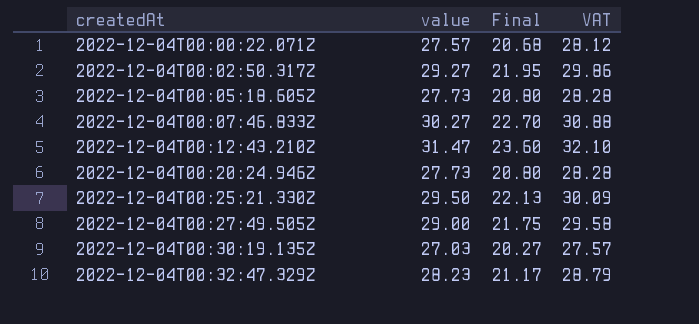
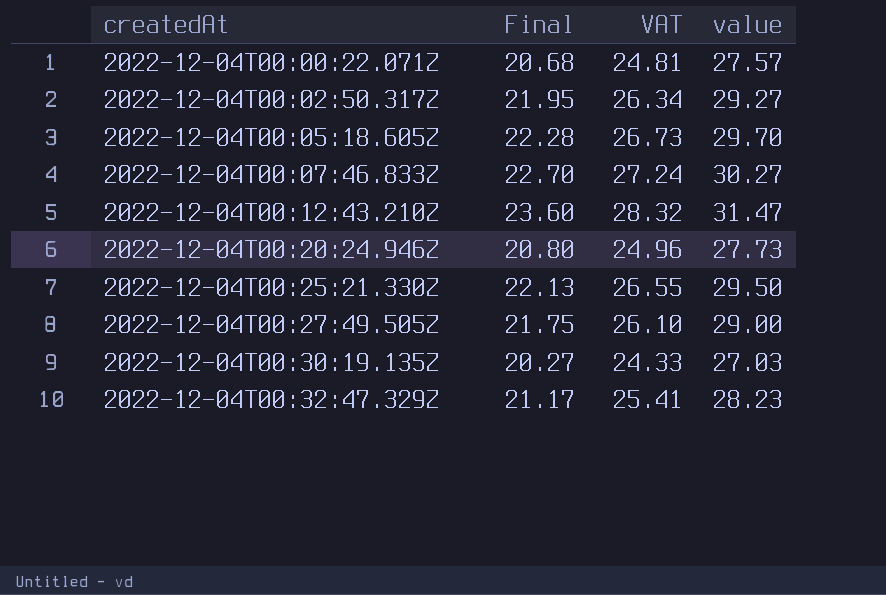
column VAT | formula: [value] * 1.02 -> [value] * 0.9
column value | position: 2 -> 4
2022-12-04T00:05:18.605Z | Final: 20.80 -> 22.28
2022-12-04T00:05:18.605Z | value: 27.73 -> 29.70

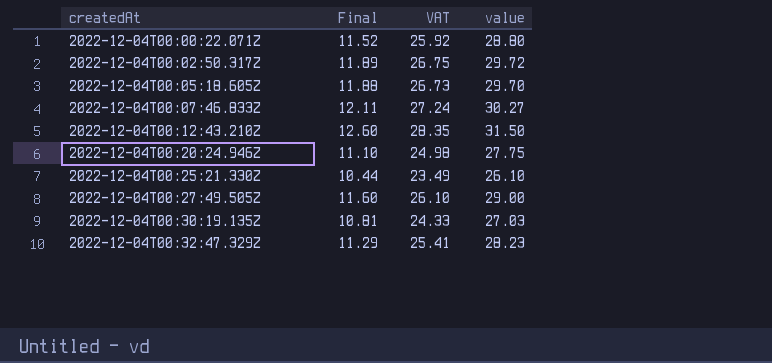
column Final | formula: [value] * 0.75 -> [value] * 0.4
2022-12-04T00:00:22.071Z | VAT: 24.81 -> 25.92
2022-12-04T00:00:22.071Z | value: 27.57 -> 28.80
2022-12-04T00:02:50.317Z | VAT: 26.34 -> 26.75
2022-12-04T00:02:50.317Z | value: 29.27 -> 29.72
2022-12-04T00:12:43.210Z | VAT: 28.32 -> 28.35
2022-12-04T00:12:43.210Z | value: 31.47 -> 31.50
2022-12-04T00:20:24.946Z | VAT: 24.96 -> 24.98
2022-12-04T00:20:24.946Z | value: 27.73 -> 27.75
2022-12-04T00:25:21.330Z | VAT: 26.55 -> 23.49
2022-12-04T00:25:21.330Z | value: 29.50 -> 26.10

